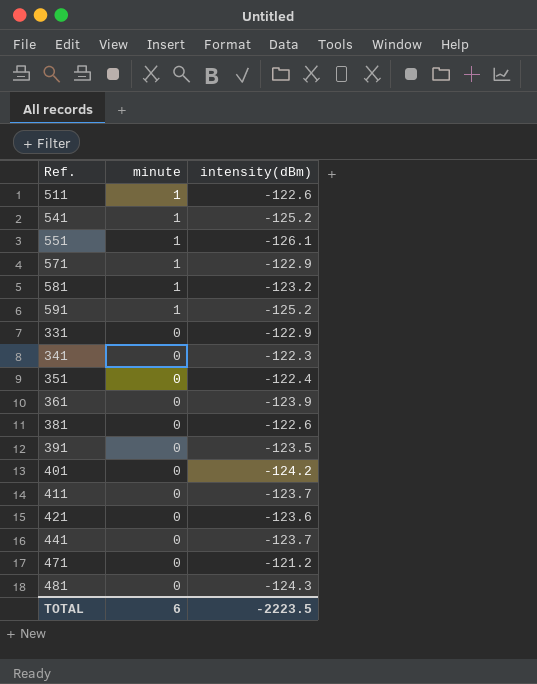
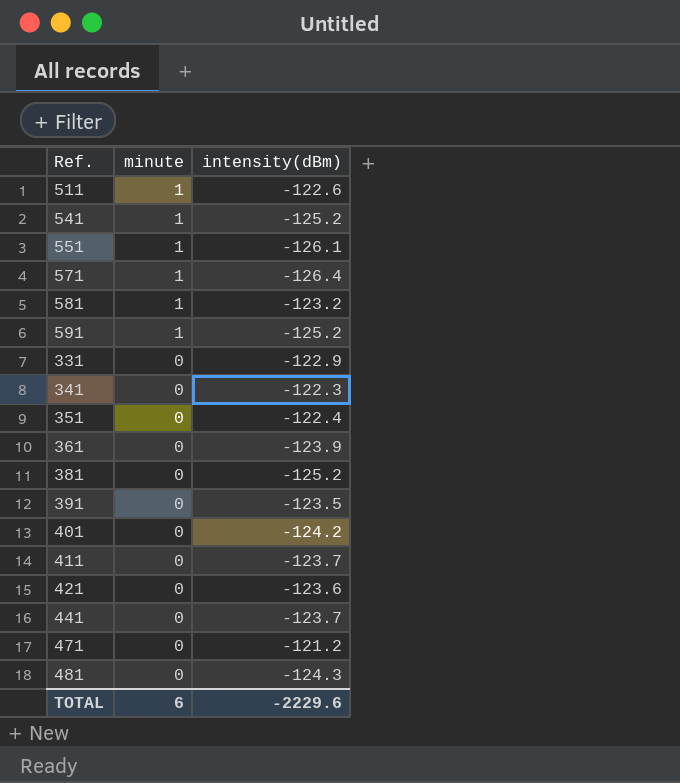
571 | intensity(dBm): -122.9 -> -126.4
381 | intensity(dBm): -122.6 -> -125.2
TOTAL | intensity(dBm): -2223.5 -> -2229.6

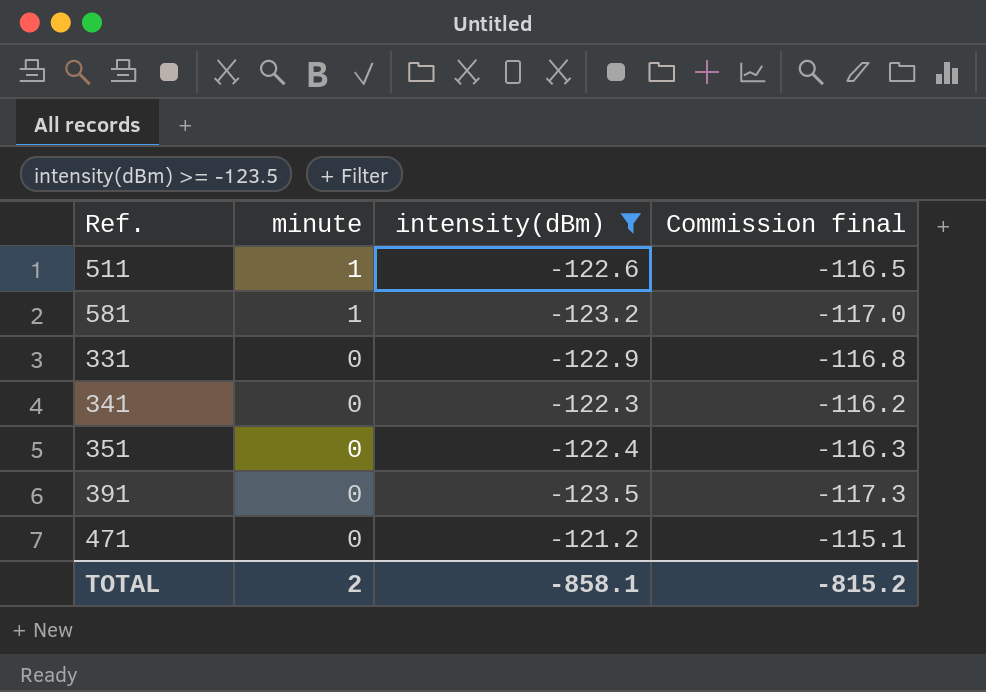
filter: none -> intensity(dBm) >= -123.5
column Commission final | formula: none -> [intensity(dBm)] * 0.95
TOTAL | minute: 6 -> 2
TOTAL | intensity(dBm): -2229.6 -> -858.1

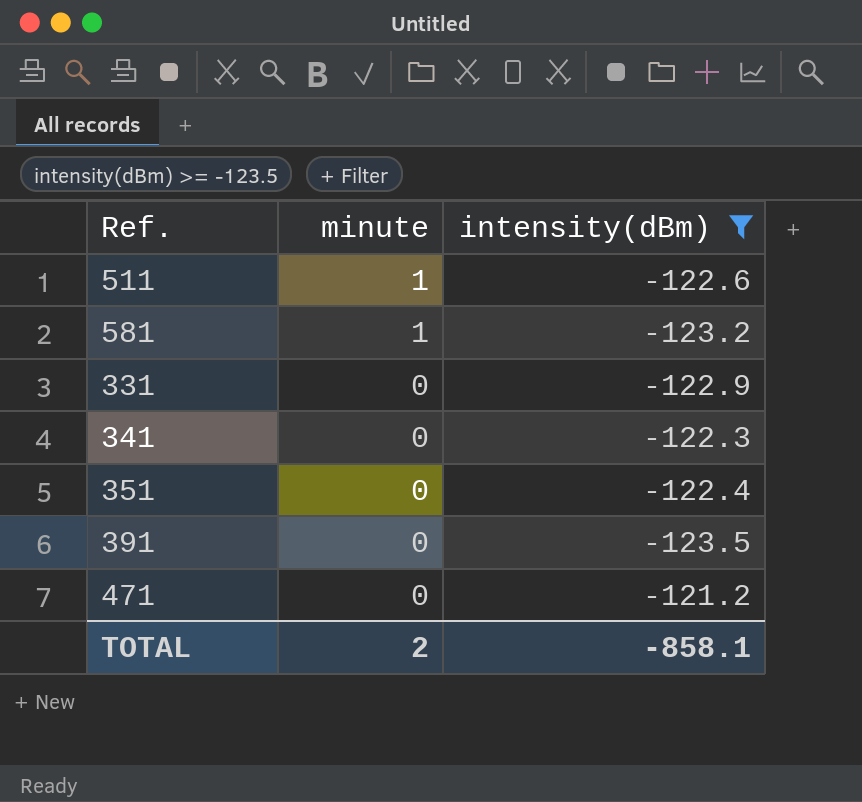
column Commission final | formula: [intensity(dBm)] * 0.95 -> none

